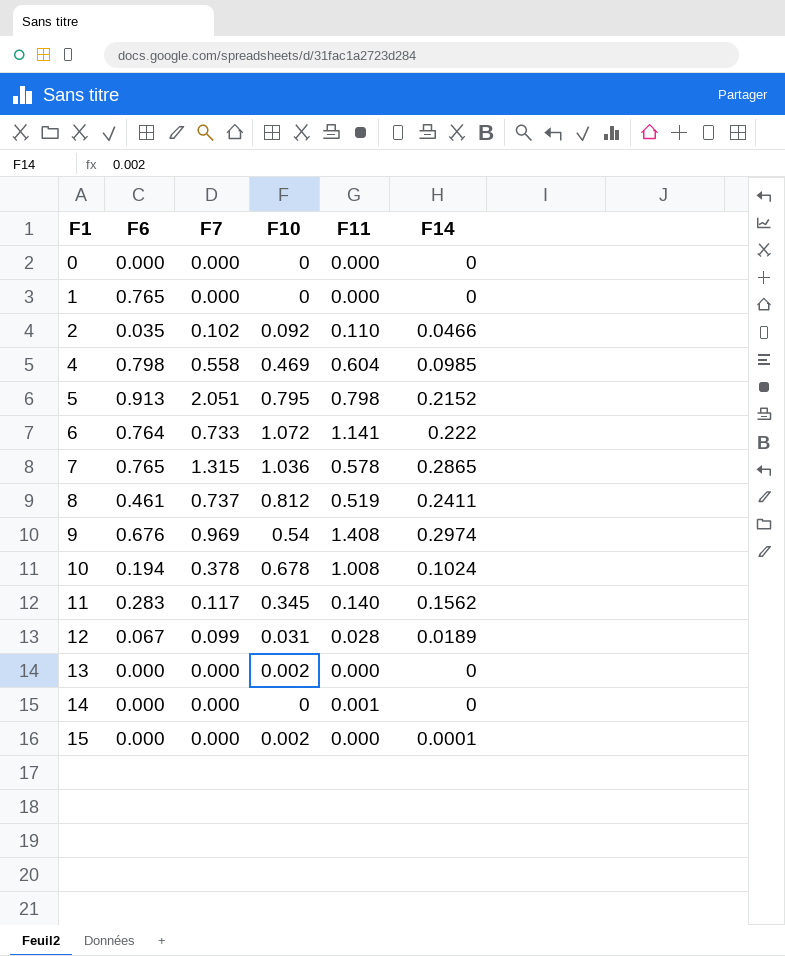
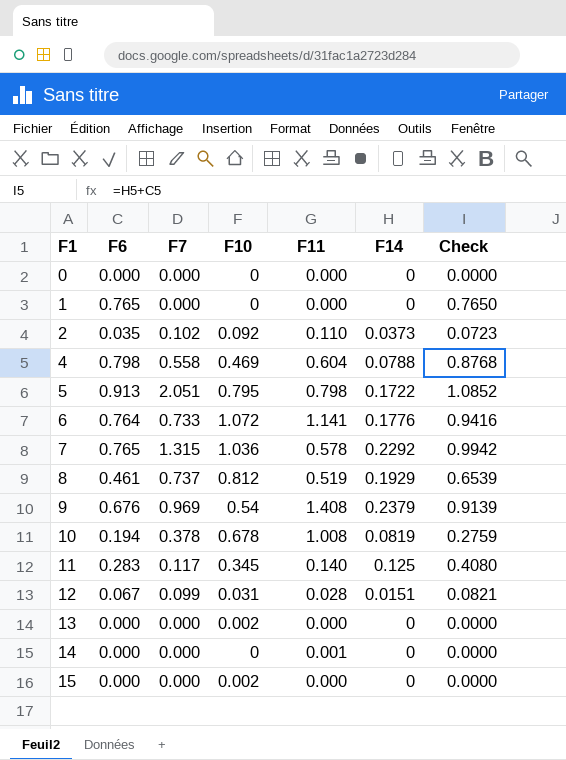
column Check | formula: none -> [F6] + [F14]
2 | F14: 0.0466 -> 0.0373
4 | F14: 0.0985 -> 0.0788
5 | F14: 0.2152 -> 0.1722
6 | F14: 0.222 -> 0.1776
7 | F14: 0.2865 -> 0.2292
8 | F14: 0.2411 -> 0.1929
9 | F14: 0.2974 -> 0.2379
10 | F14: 0.1024 -> 0.0819
11 | F14: 0.1562 -> 0.125
12 | F14: 0.0189 -> 0.0151
15 | F14: 0.0001 -> 0

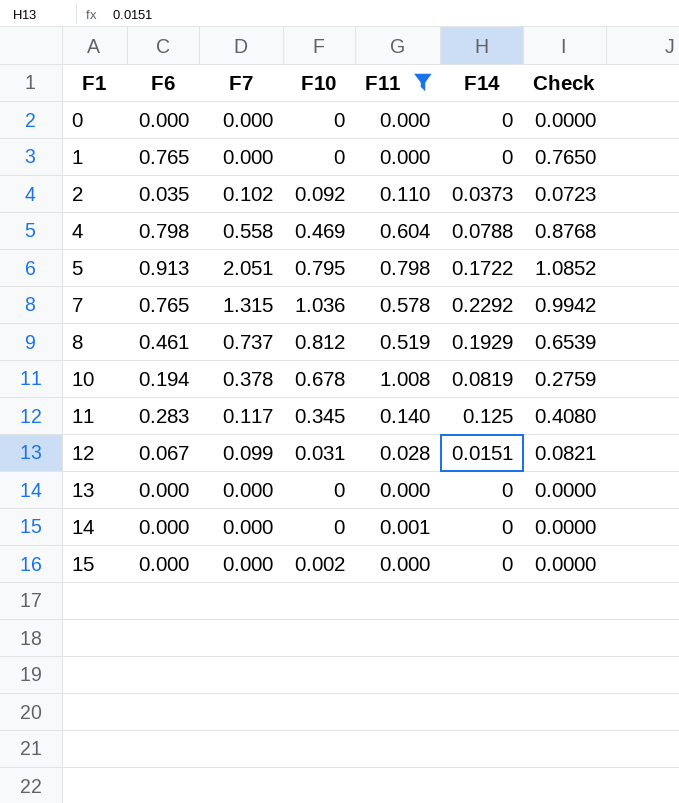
filter: none -> F11 <= 1.008
13 | F10: 0.002 -> 0

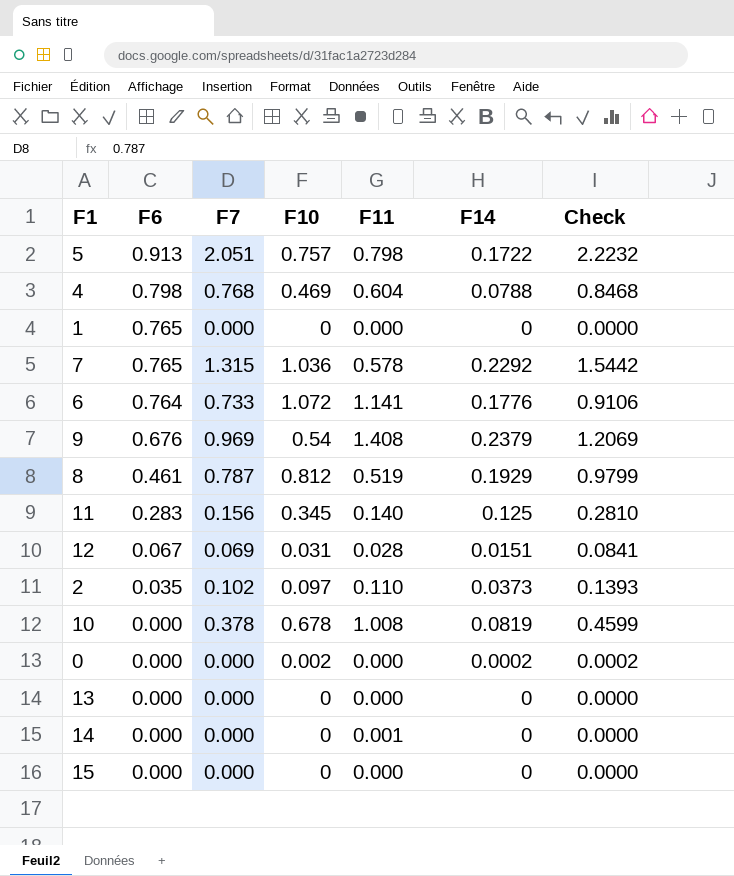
filter: F11 <= 1.008 -> none
row order: F1 ascending -> F6 descending
column Check | formula: [F6] + [F14] -> [F7] + [F14]
5 | F10: 0.795 -> 0.757
4 | F7: 0.558 -> 0.768
8 | F7: 0.737 -> 0.787
11 | F7: 0.117 -> 0.156
12 | F7: 0.099 -> 0.069
2 | F10: 0.092 -> 0.097
10 | F6: 0.194 -> 0.000
0 | F10: 0 -> 0.002
0 | F14: 0 -> 0.0002
15 | F10: 0.002 -> 0

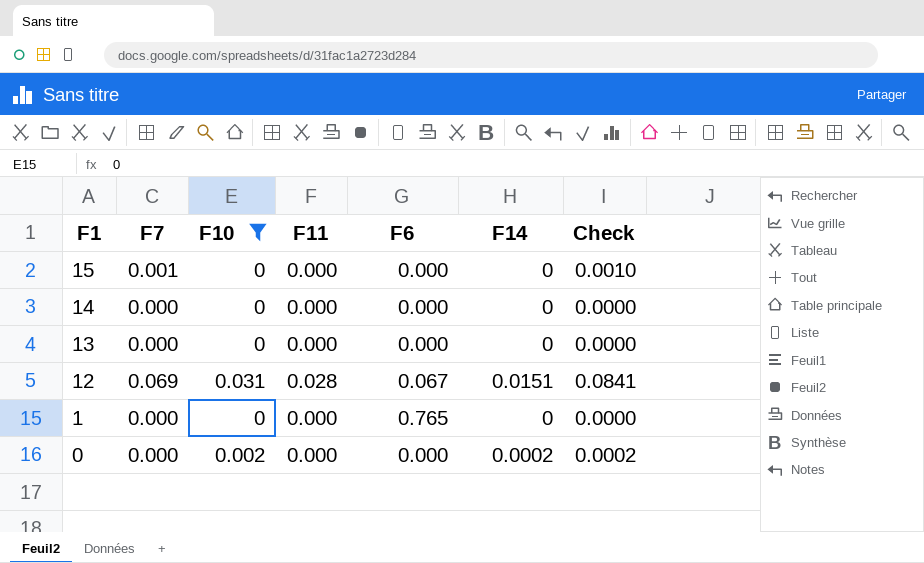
filter: none -> F10 <= 0.031
row order: F6 descending -> F1 descending
column F6 | position: 2 -> 5
15 | F7: 0.000 -> 0.001
15 | Check: 0.0000 -> 0.0010
14 | F11: 0.001 -> 0.000

